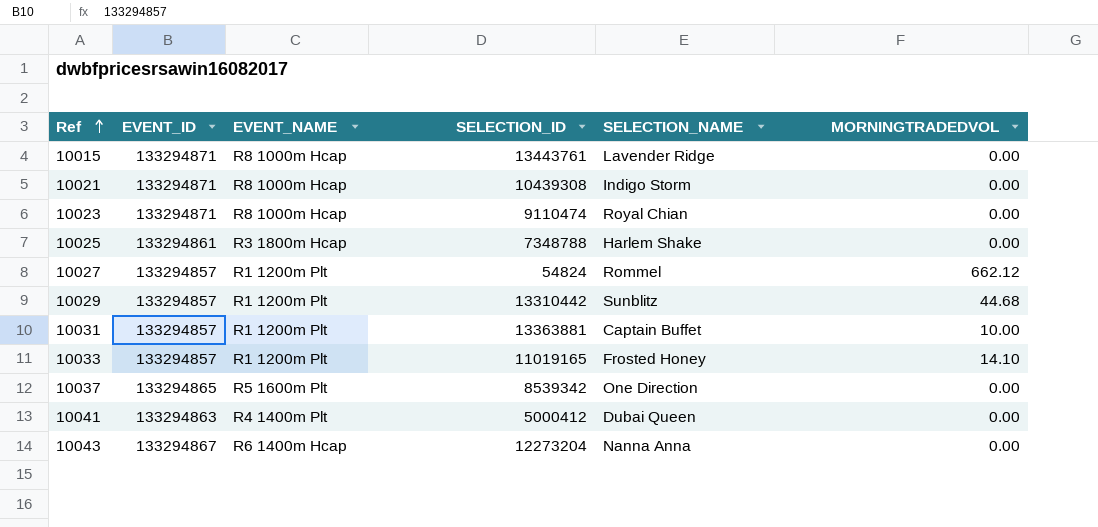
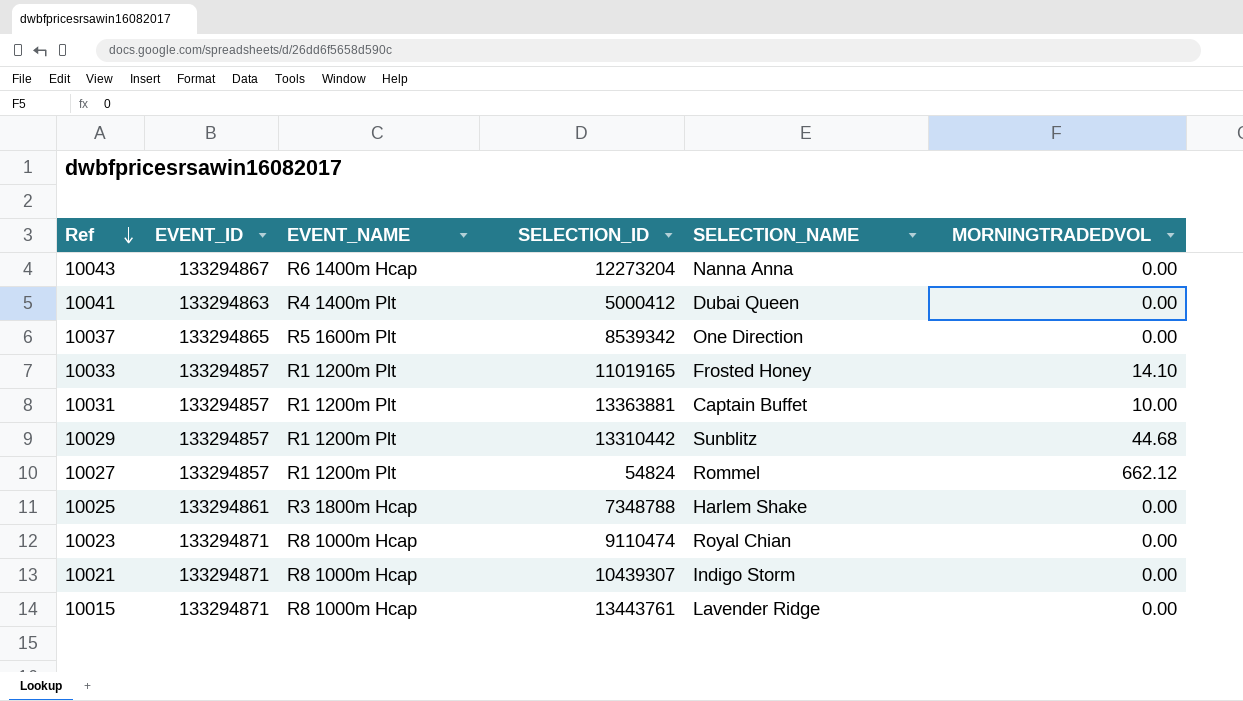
row order: Ref ascending -> Ref descending
10021 | SELECTION_ID: 10439308 -> 10439307

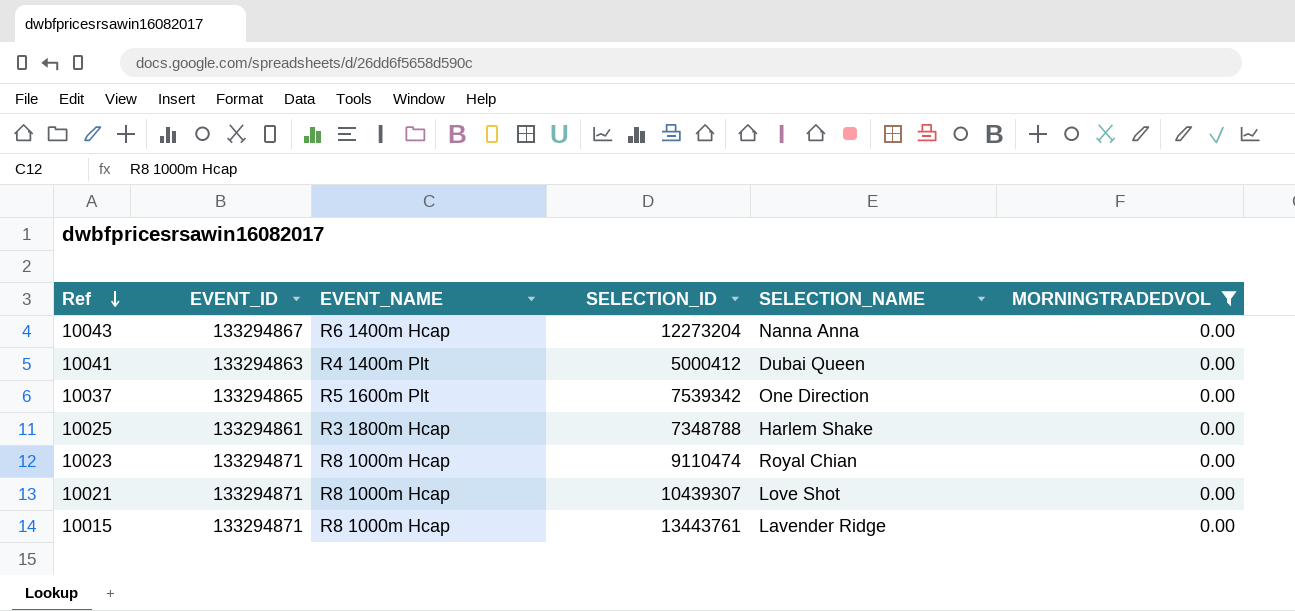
filter: none -> MORNINGTRADEDVOL = 0.00
10037 | SELECTION_ID: 8539342 -> 7539342
10021 | SELECTION_NAME: Indigo Storm -> Love Shot

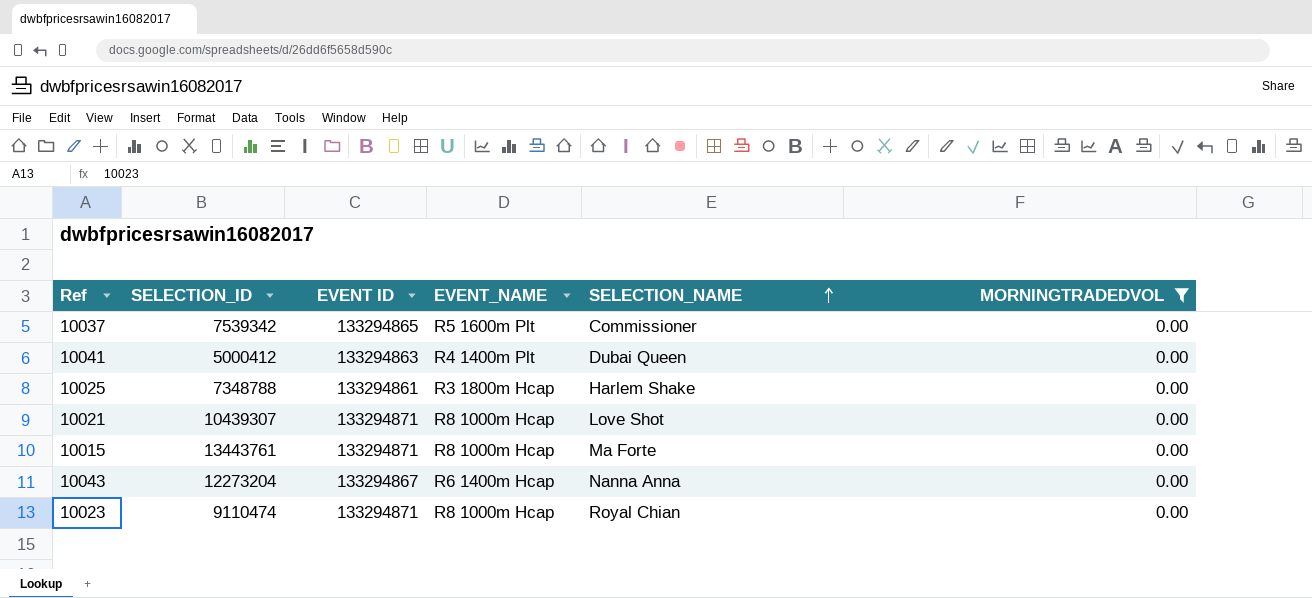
row order: Ref descending -> SELECTION_NAME ascending
column SELECTION_ID | position: 4 -> 2
column name: EVENT_ID -> EVENT ID
10037 | SELECTION_NAME: One Direction -> Commissioner
10015 | SELECTION_NAME: Lavender Ridge -> Ma Forte

